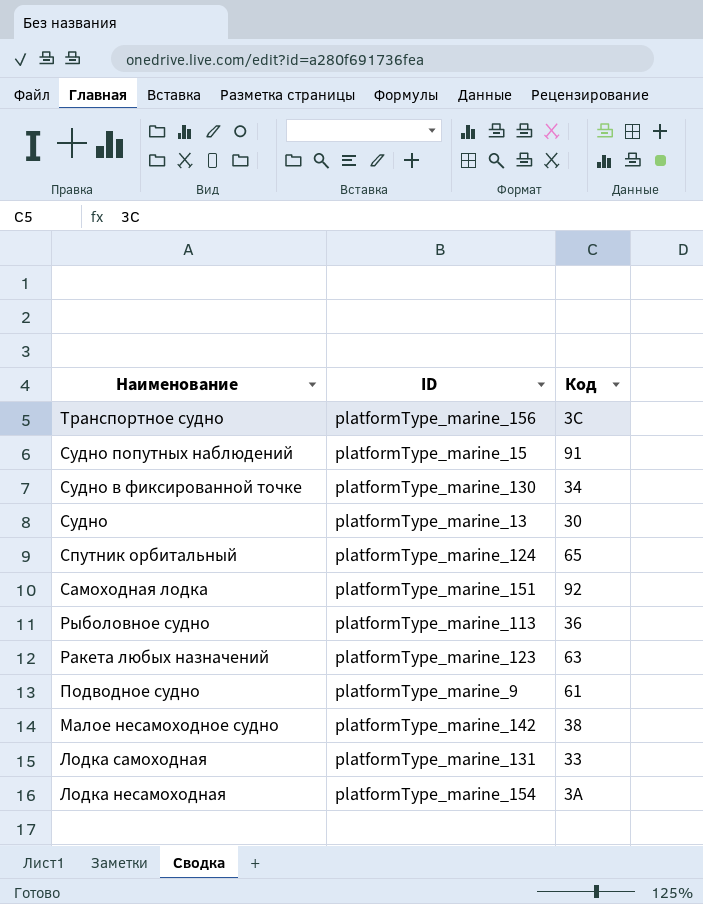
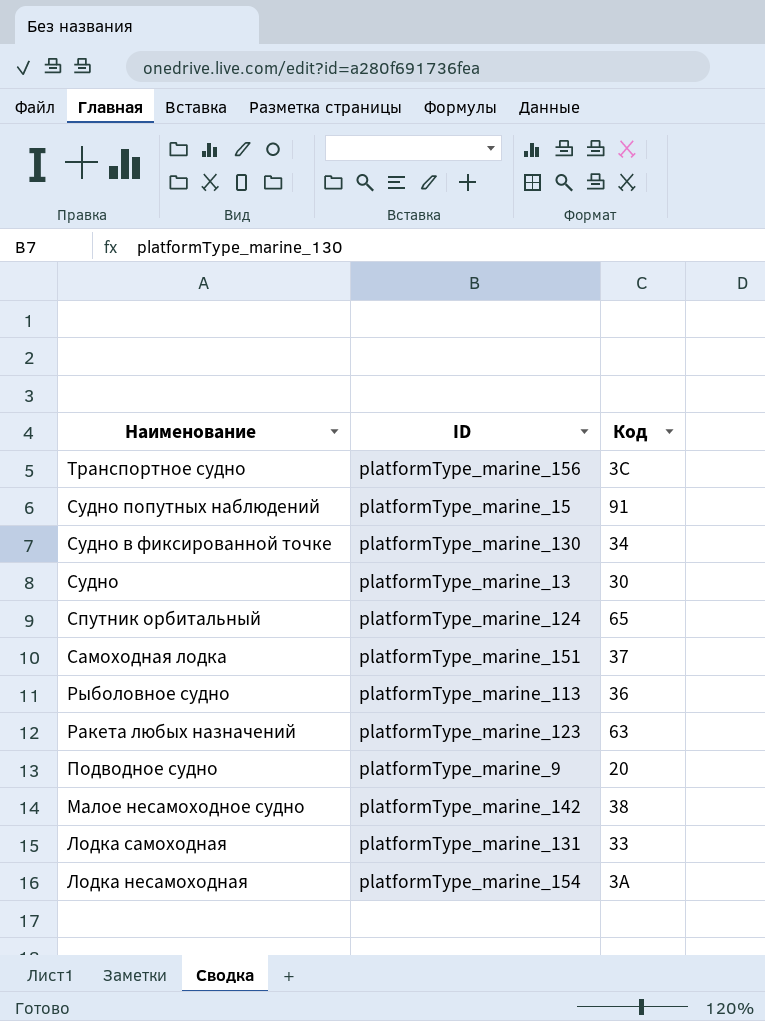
Самоходная лодка | Код: 92 -> 37
Подводное судно | Код: 61 -> 20

